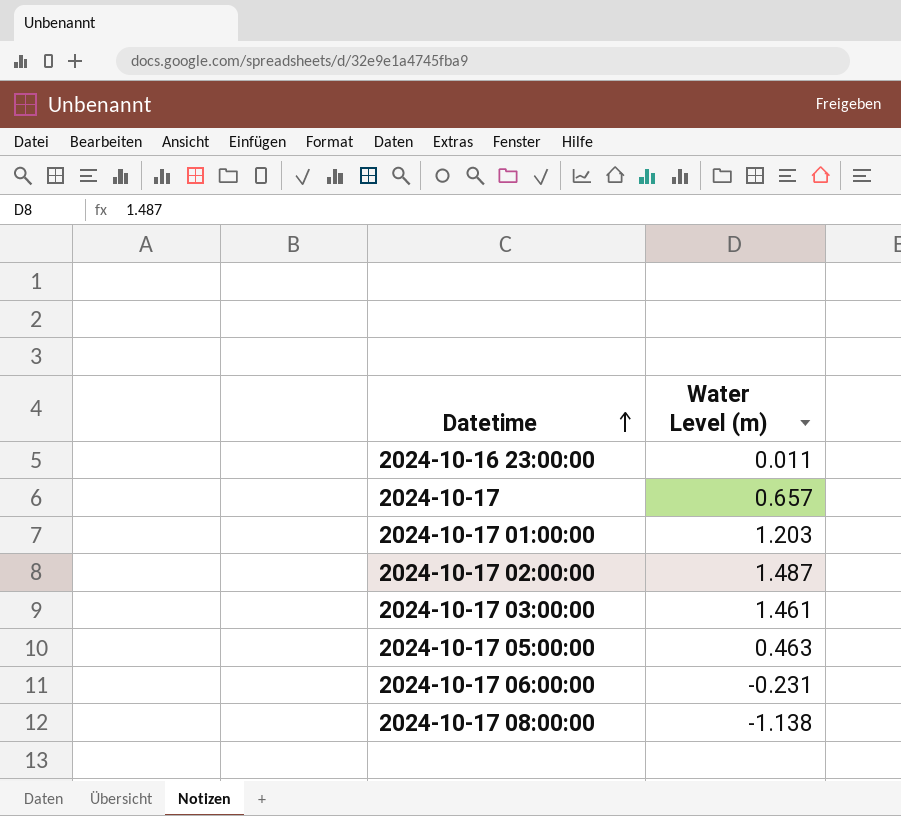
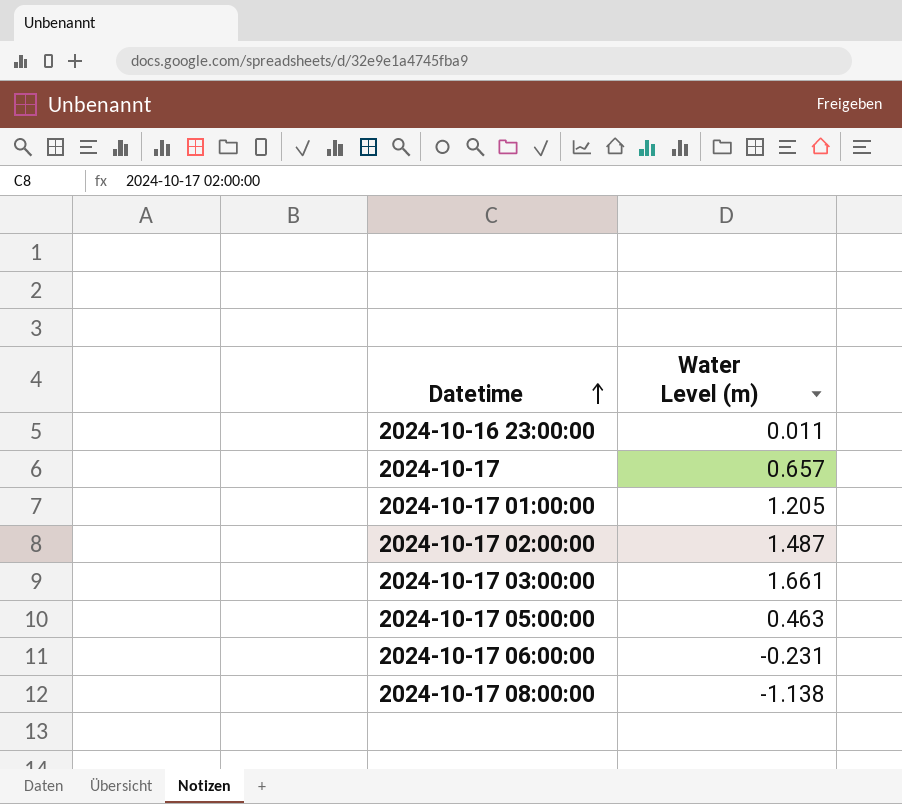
2024-10-17 01:00:00 | Water Level (m): 1.203 -> 1.205
2024-10-17 03:00:00 | Water Level (m): 1.461 -> 1.661

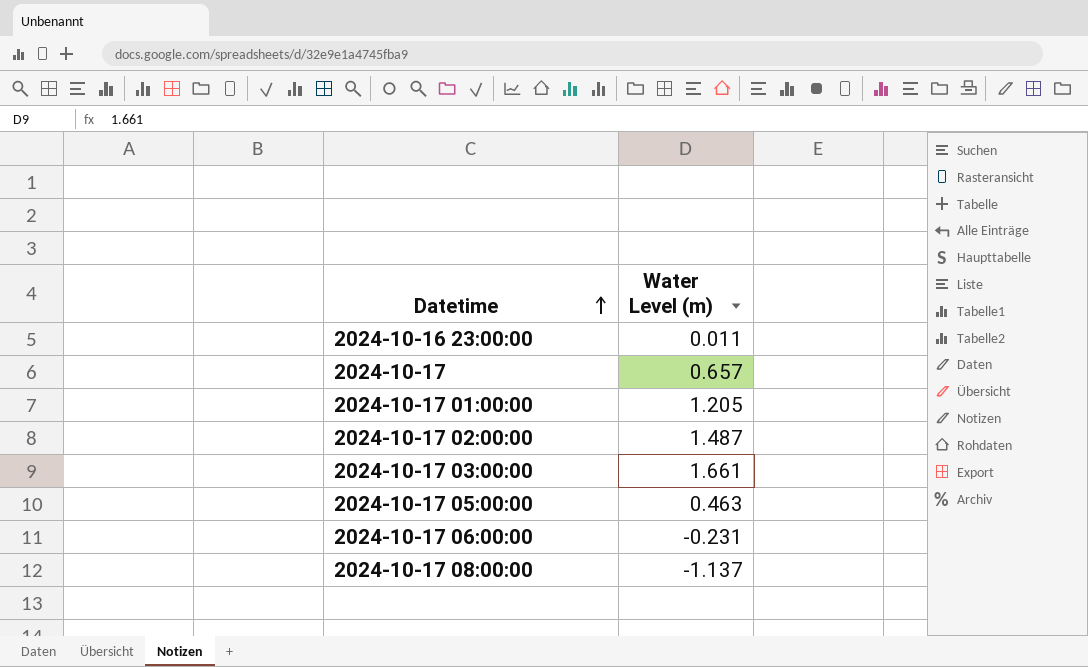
2024-10-17 08:00:00 | Water Level (m): -1.138 -> -1.137

